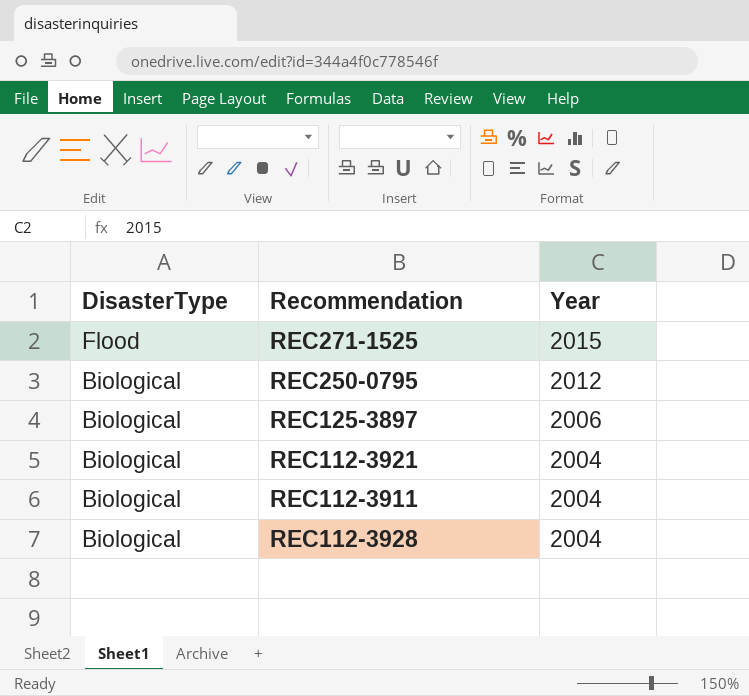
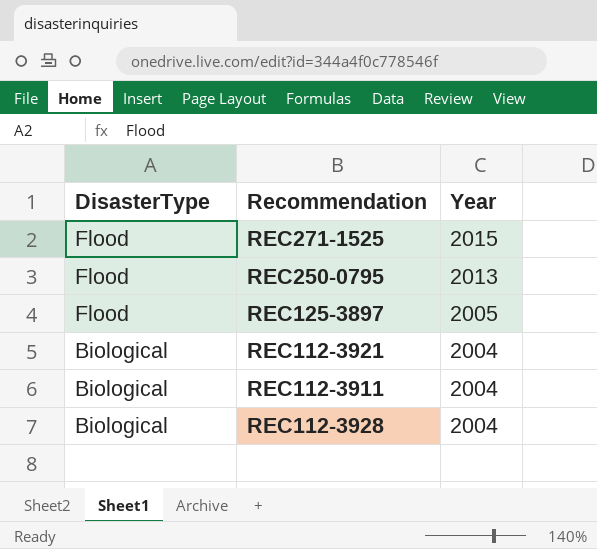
REC250-0795 | DisasterType: Biological -> Flood
REC250-0795 | Year: 2012 -> 2013
REC125-3897 | DisasterType: Biological -> Flood
REC125-3897 | Year: 2006 -> 2005

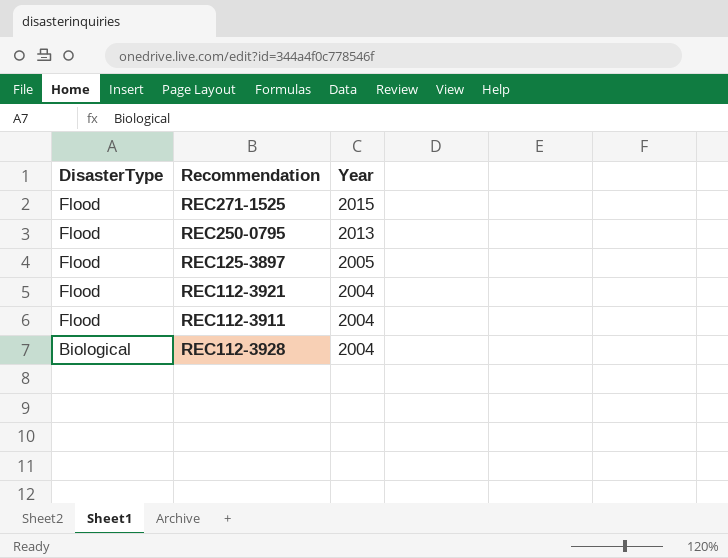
REC112-3921 | DisasterType: Biological -> Flood
REC112-3911 | DisasterType: Biological -> Flood

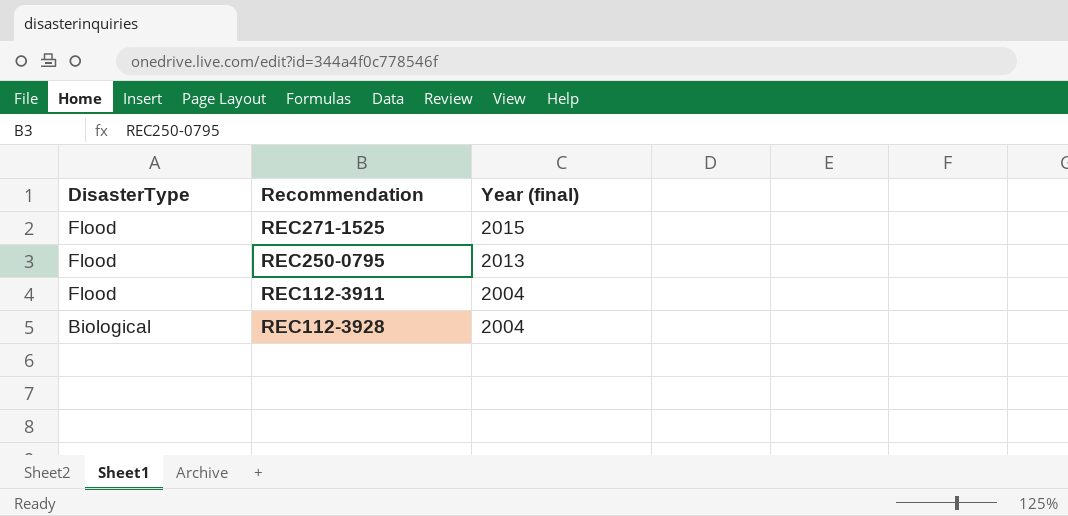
column name: Year -> Year (final)
row REC125-3897: Flood | 2005 -> none
row REC112-3921: Flood | 2004 -> none

